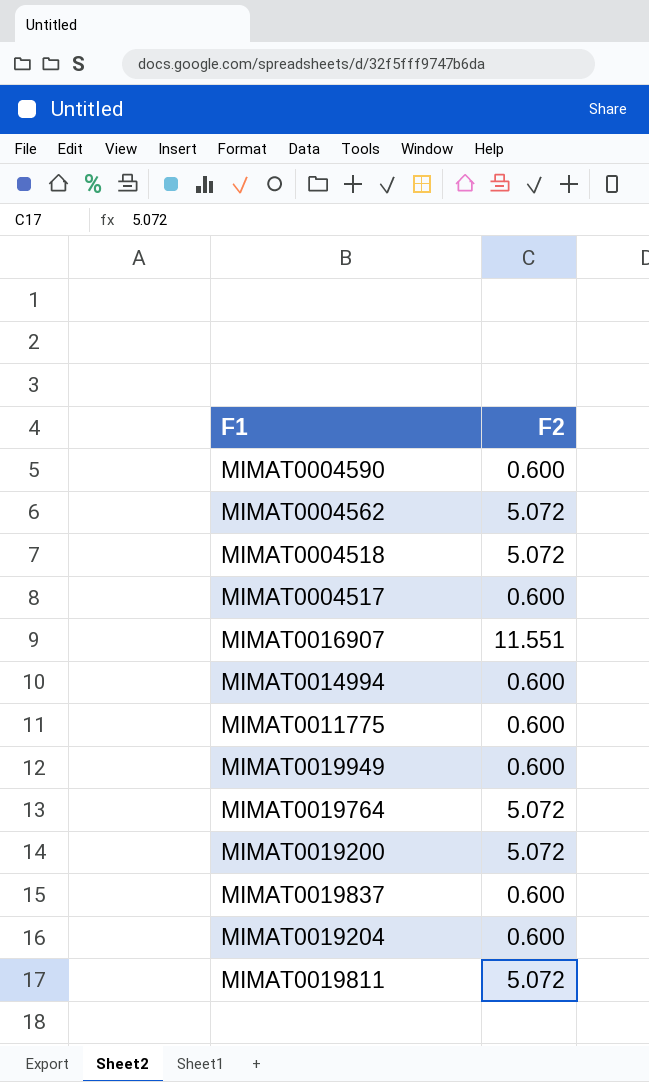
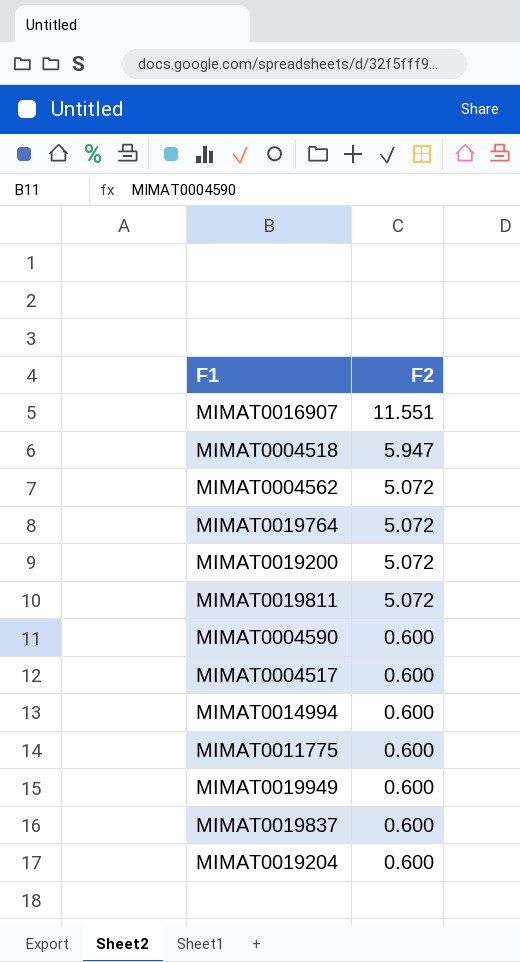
row order: none -> F2 descending
MIMAT0004518 | F2: 5.072 -> 5.947

